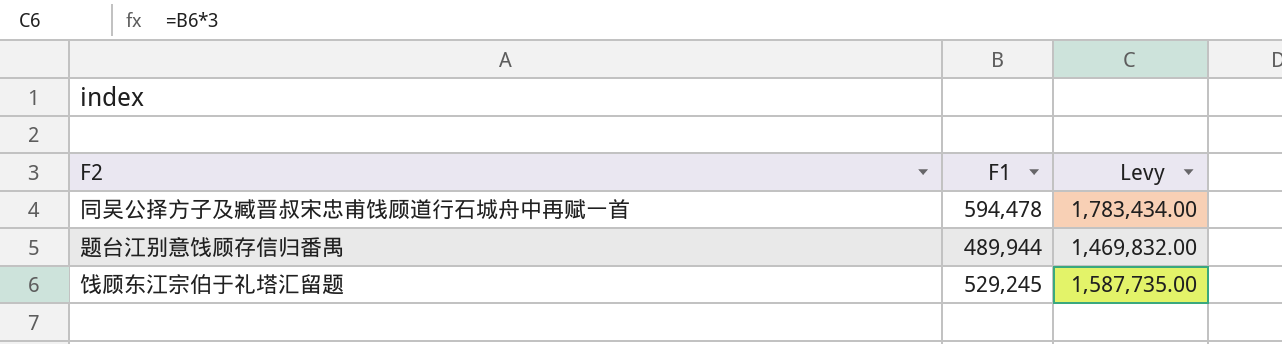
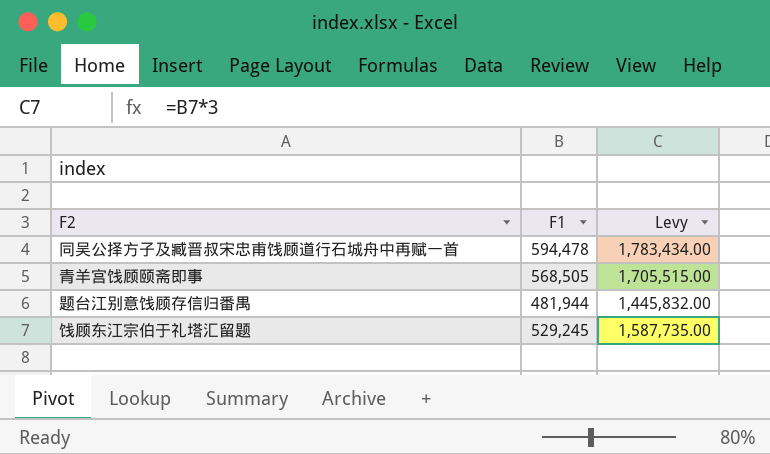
row 青羊宫饯顾颐斋即事: none -> 568,505 | 1,705,515.00
题台江别意饯顾存信归番禺 | F1: 489,944 -> 481,944
题台江别意饯顾存信归番禺 | Levy: 1,469,832.00 -> 1,445,832.00

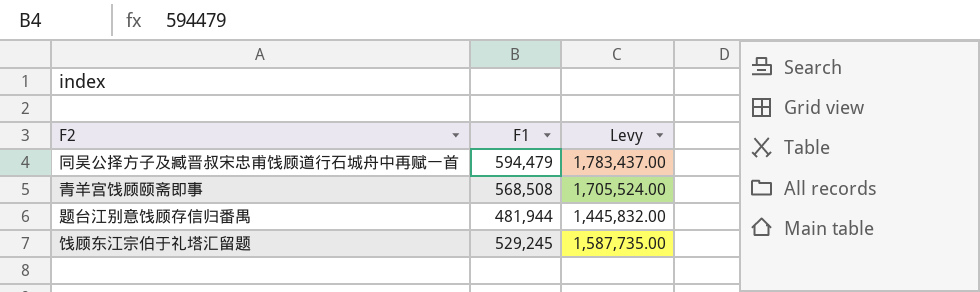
同吴公择方子及臧晋叔宋忠甫饯顾道行石城舟中再赋一首 | F1: 594,478 -> 594,479
同吴公择方子及臧晋叔宋忠甫饯顾道行石城舟中再赋一首 | Levy: 1,783,434.00 -> 1,783,437.00
青羊宫饯顾颐斋即事 | F1: 568,505 -> 568,508
青羊宫饯顾颐斋即事 | Levy: 1,705,515.00 -> 1,705,524.00

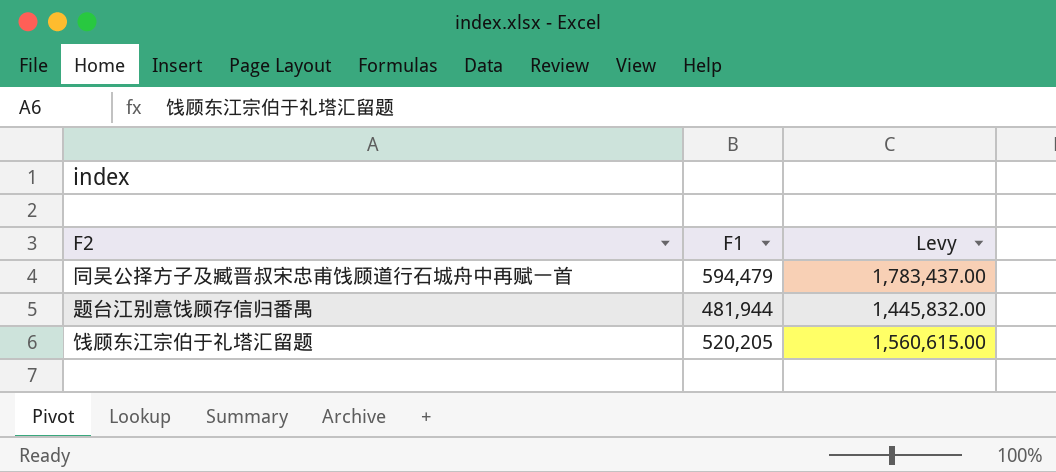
row 青羊宫饯顾颐斋即事: 568,508 | 1,705,524.00 -> none
饯顾东江宗伯于礼塔汇留题 | F1: 529,245 -> 520,205
饯顾东江宗伯于礼塔汇留题 | Levy: 1,587,735.00 -> 1,560,615.00

